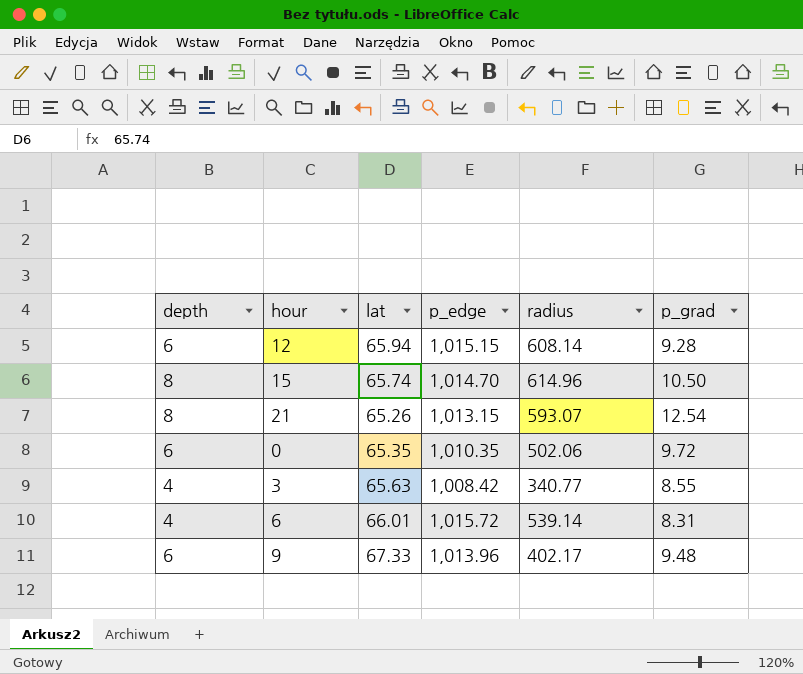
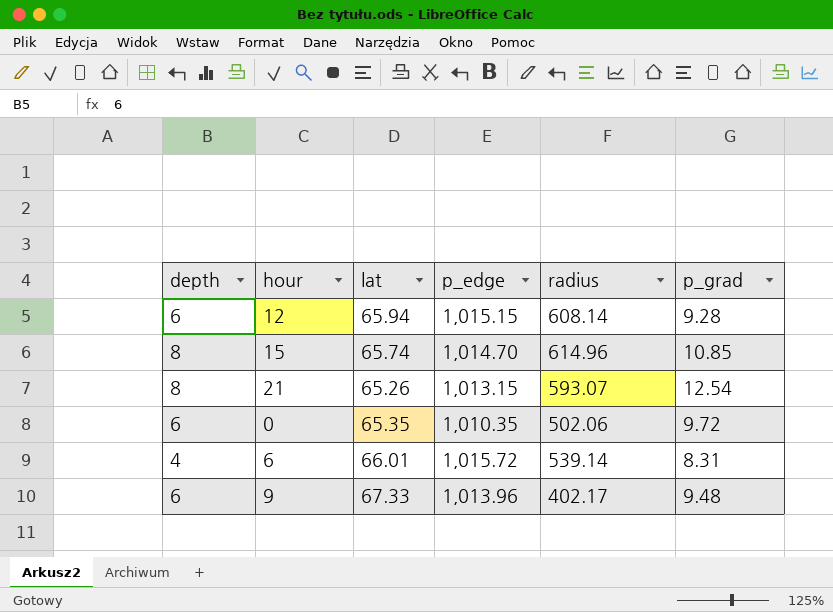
row 3: 4 | 65.63 | 1,008.42 | 340.77 | 8.55 -> none
15 | p_grad: 10.50 -> 10.85

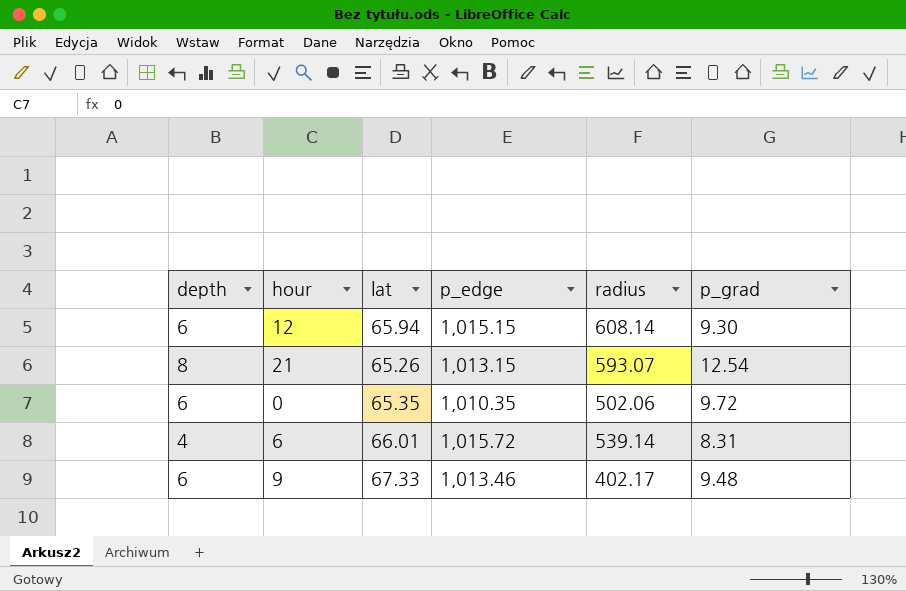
row 15: 8 | 65.74 | 1,014.70 | 614.96 | 10.85 -> none
12 | p_grad: 9.28 -> 9.30
9 | p_edge: 1,013.96 -> 1,013.46

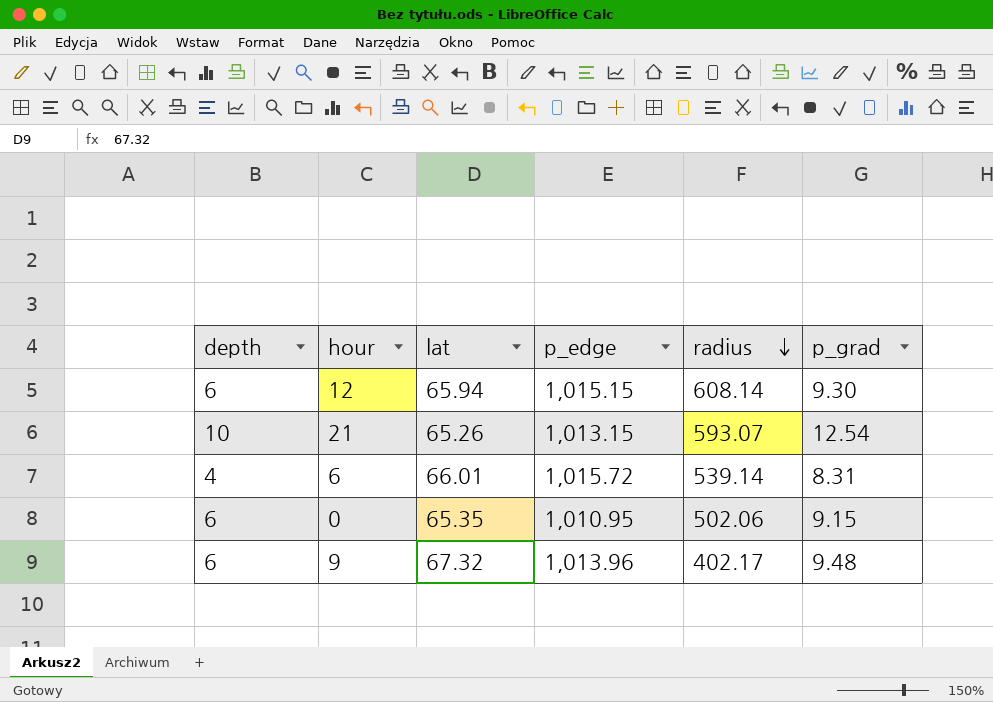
row order: none -> radius descending
21 | depth: 8 -> 10
0 | p_edge: 1,010.35 -> 1,010.95
0 | p_grad: 9.72 -> 9.15
9 | lat: 67.33 -> 67.32
9 | p_edge: 1,013.46 -> 1,013.96

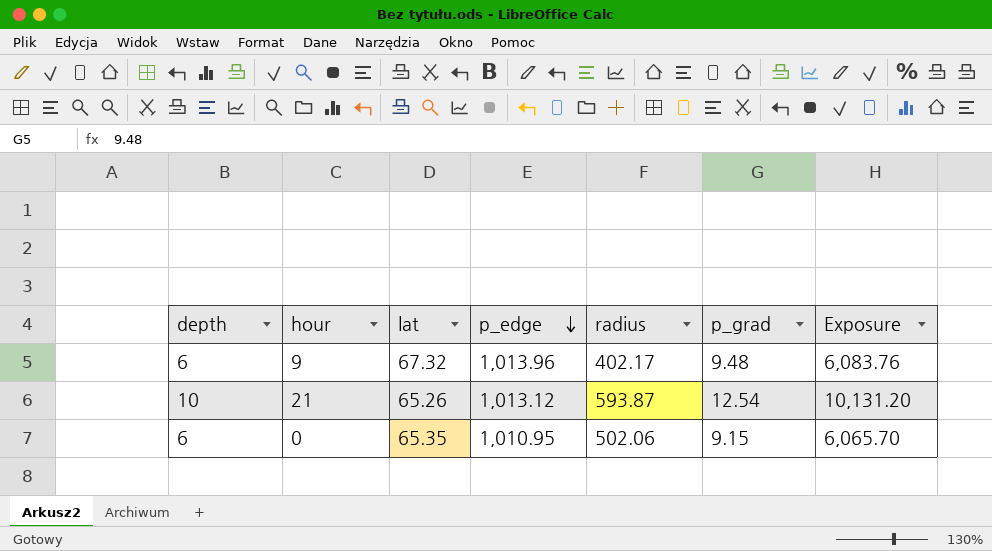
row order: radius descending -> p_edge descending
column Exposure | formula: none -> [depth] * [p_edge]
row 12: 6 | 65.94 | 1,015.15 | 608.14 | 9.30 -> none
row 6: 4 | 66.01 | 1,015.72 | 539.14 | 8.31 -> none
21 | p_edge: 1,013.15 -> 1,013.12
21 | radius: 593.07 -> 593.87

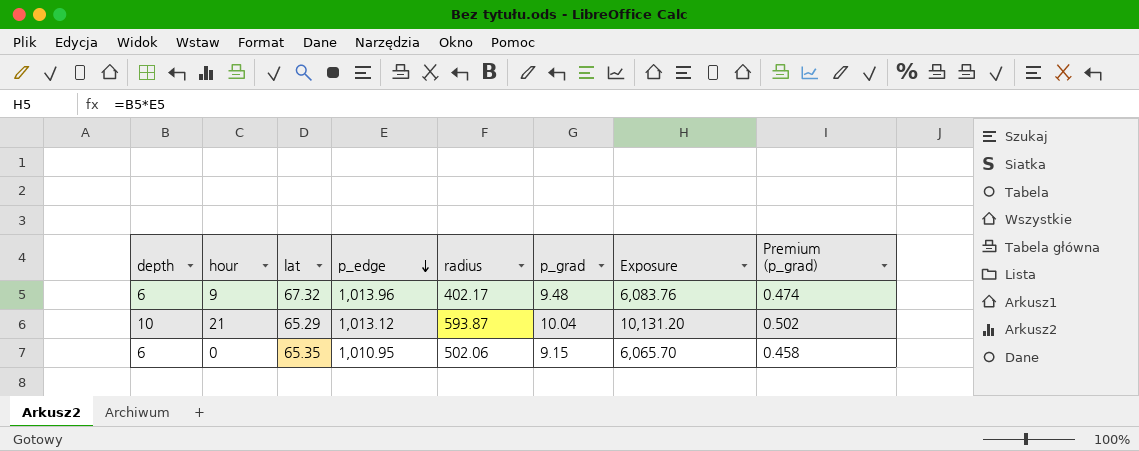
column Premium (p_grad) | formula: none -> [p_grad] * 0.05
21 | lat: 65.26 -> 65.29
21 | p_grad: 12.54 -> 10.04

